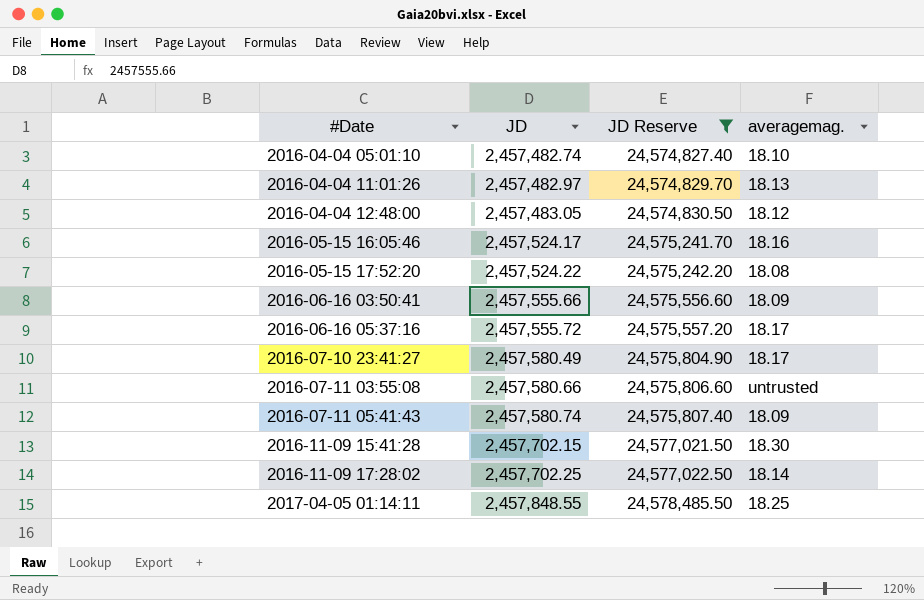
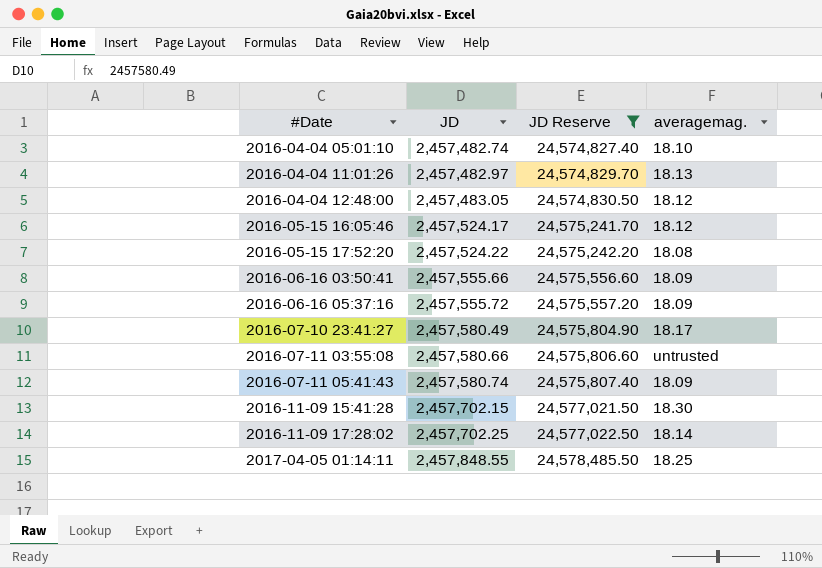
2016-05-15 16:05:46 | averagemag.: 18.16 -> 18.12
2016-06-16 05:37:16 | averagemag.: 18.17 -> 18.09

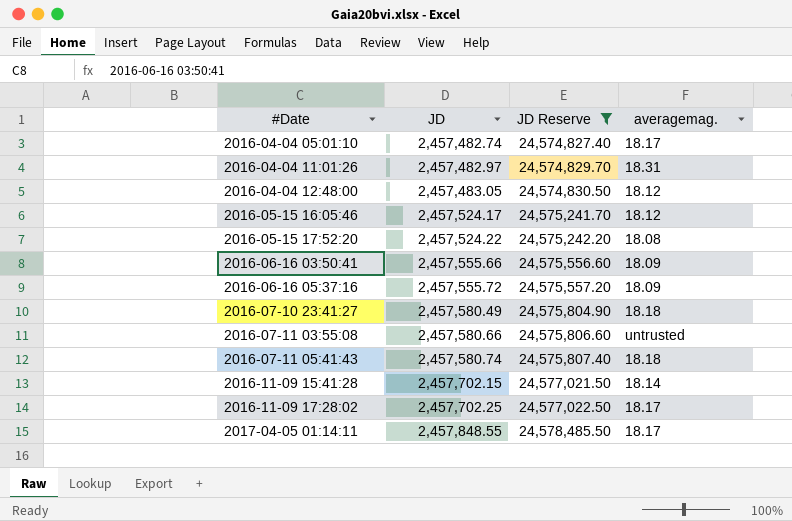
2016-04-04 05:01:10 | averagemag.: 18.10 -> 18.17
2016-04-04 11:01:26 | averagemag.: 18.13 -> 18.31
2016-07-10 23:41:27 | averagemag.: 18.17 -> 18.18
2016-07-11 05:41:43 | averagemag.: 18.09 -> 18.18
2016-11-09 15:41:28 | averagemag.: 18.30 -> 18.14
2016-11-09 17:28:02 | averagemag.: 18.14 -> 18.17
2017-04-05 01:14:11 | averagemag.: 18.25 -> 18.17

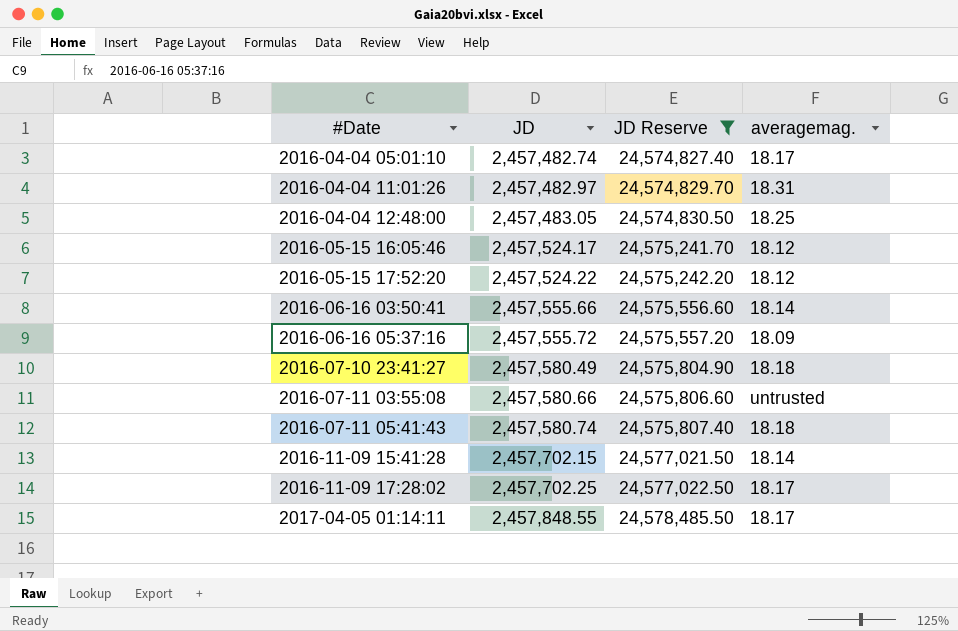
2016-04-04 12:48:00 | averagemag.: 18.12 -> 18.25
2016-05-15 17:52:20 | averagemag.: 18.08 -> 18.12
2016-06-16 03:50:41 | averagemag.: 18.09 -> 18.14

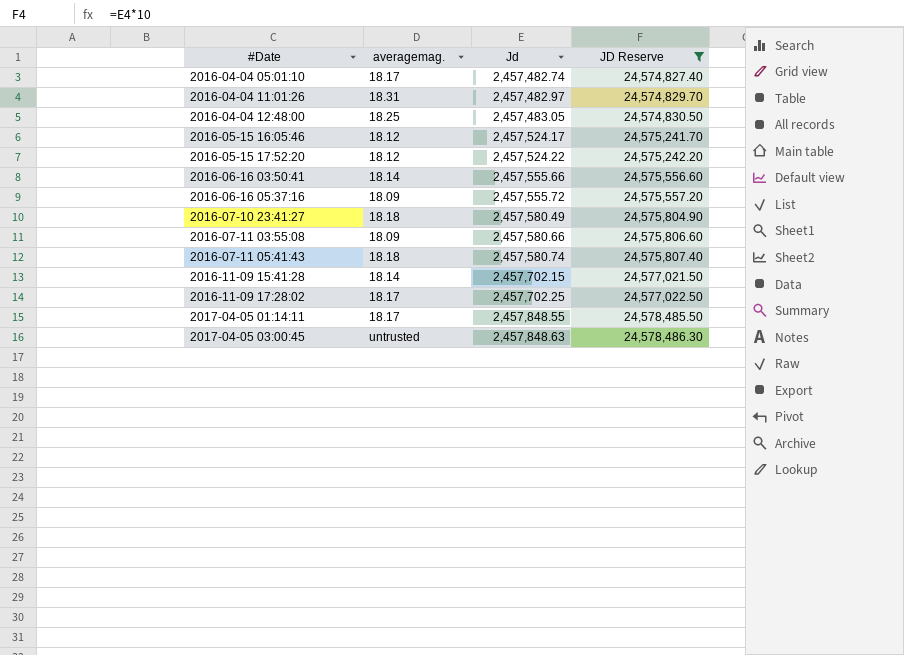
column averagemag. | position: 4 -> 2
column name: JD -> Jd
2016-07-11 03:55:08 | averagemag.: untrusted -> 18.09
row 2017-04-05 03:00:45: none -> untrusted | 2,457,848.63 | 24,578,486.30

